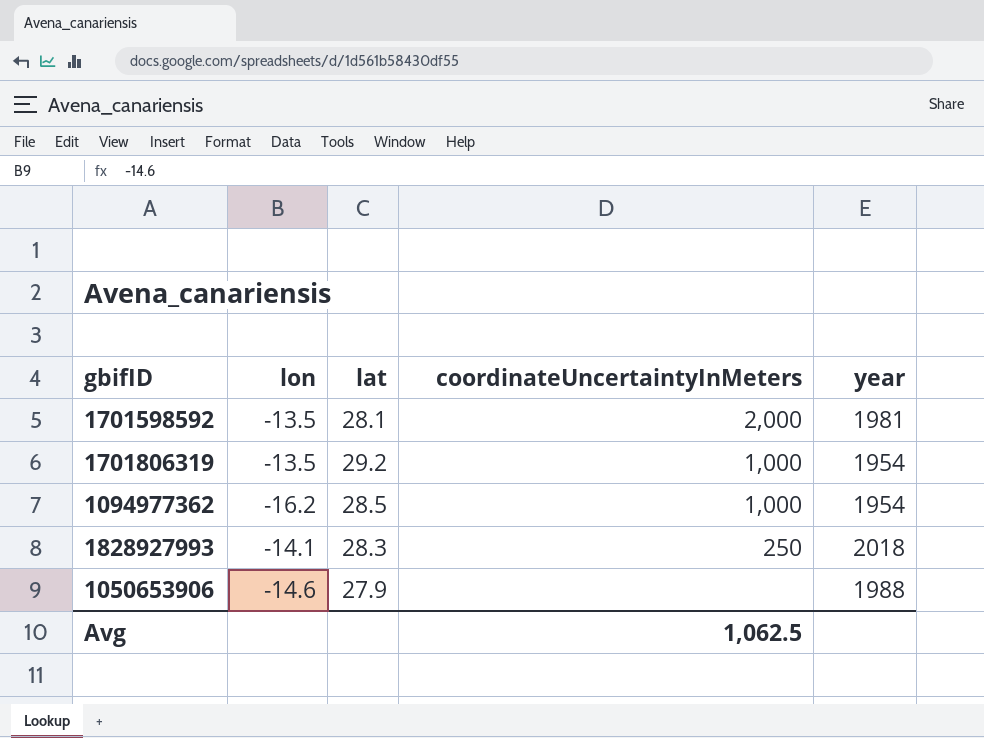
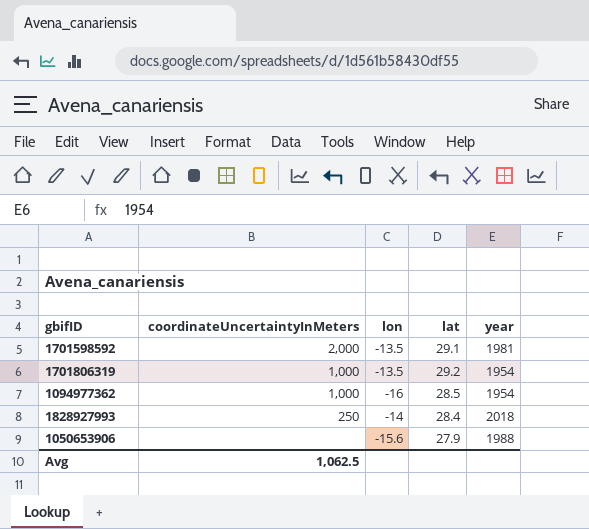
column coordinateUncertaintyInMeters | position: 4 -> 2
1701598592 | lat: 28.1 -> 29.1
1094977362 | lon: -16.2 -> -16
1828927993 | lon: -14.1 -> -14
1828927993 | lat: 28.3 -> 28.4
1050653906 | lon: -14.6 -> -15.6

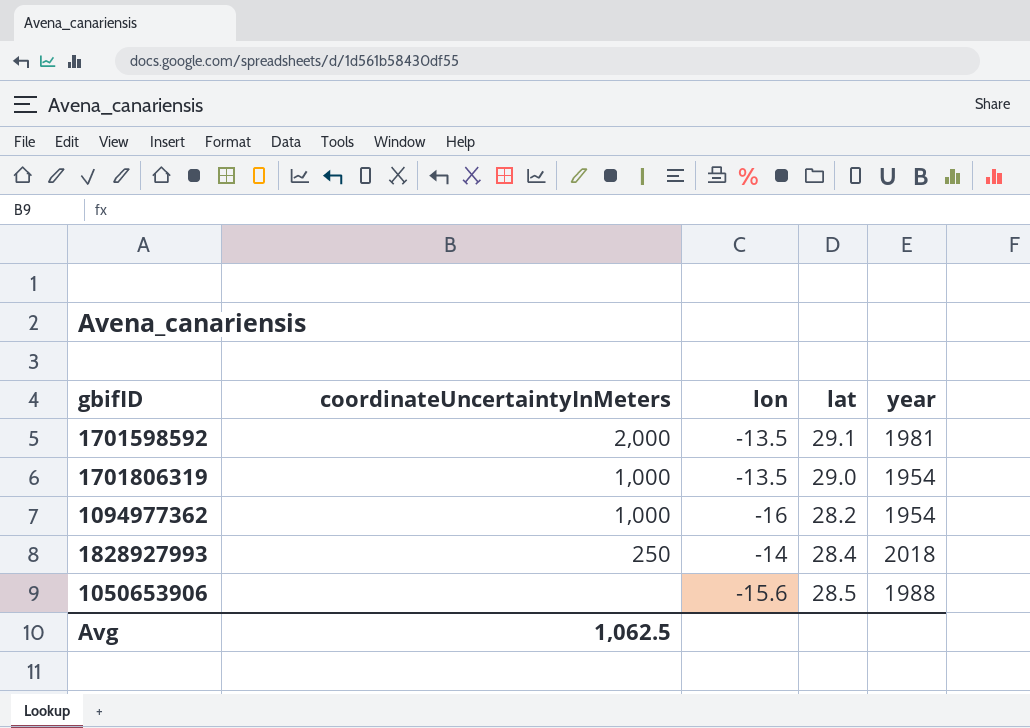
1701806319 | lat: 29.2 -> 29.0
1094977362 | lat: 28.5 -> 28.2
1050653906 | lat: 27.9 -> 28.5

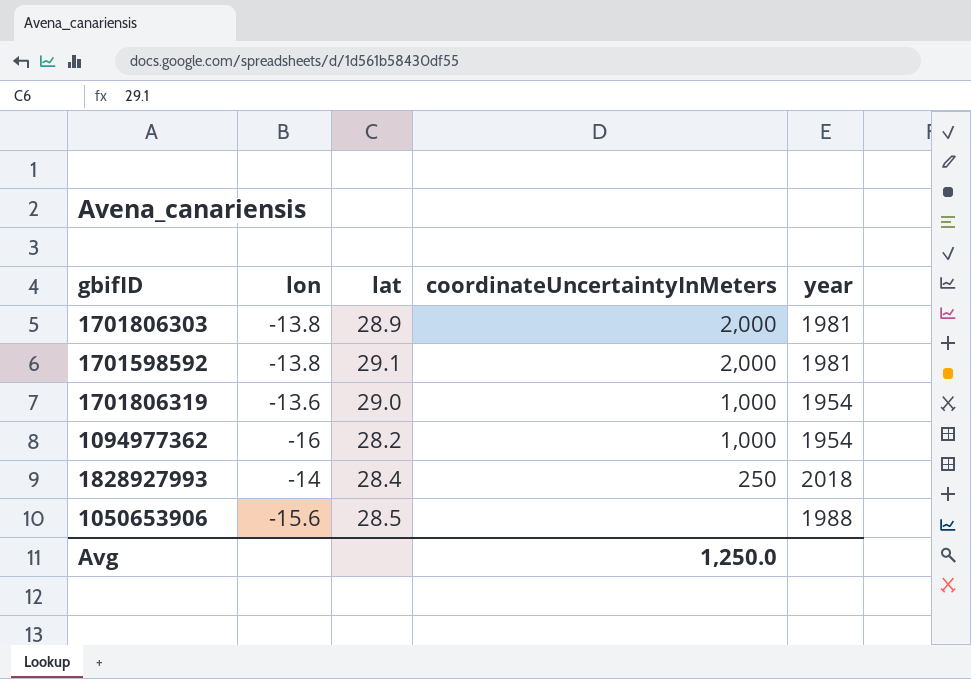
column coordinateUncertaintyInMeters | position: 2 -> 4
row 1701806303: none -> -13.8 | 28.9 | 2,000 | 1981
1701598592 | lon: -13.5 -> -13.8
1701806319 | lon: -13.5 -> -13.6
Avg | coordinateUncertaintyInMeters: 1,062.5 -> 1,250.0

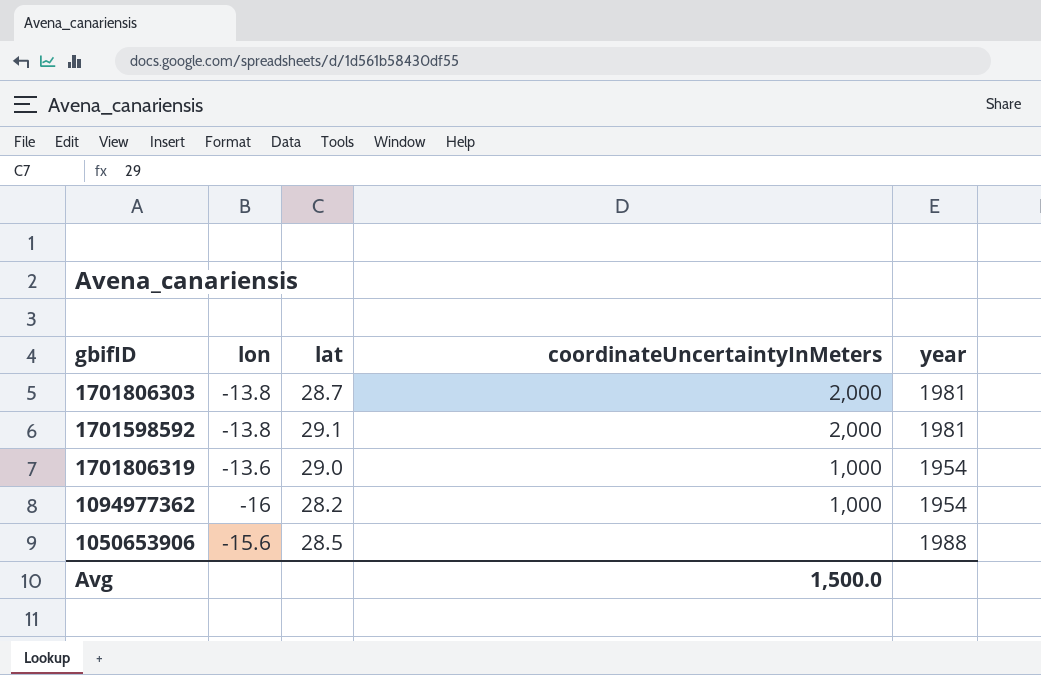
row 1828927993: -14 | 28.4 | 250 | 2018 -> none
1701806303 | lat: 28.9 -> 28.7
Avg | coordinateUncertaintyInMeters: 1,250.0 -> 1,500.0

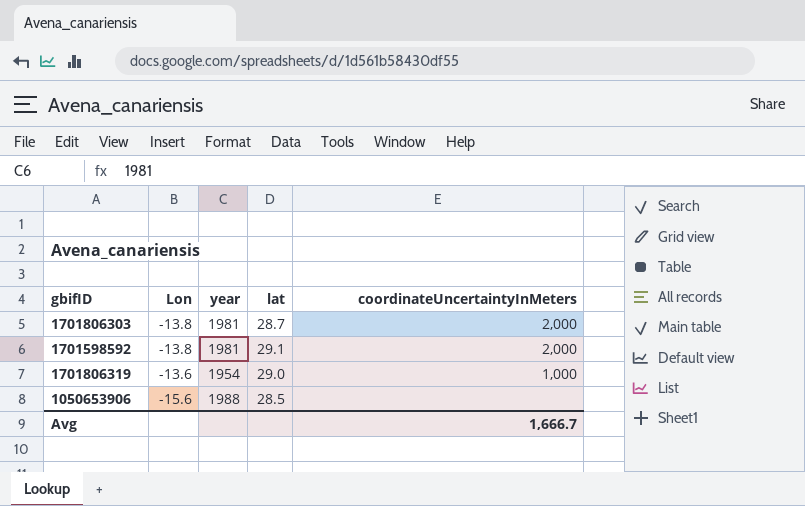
column name: lon -> Lon
column year | position: 5 -> 3
row 1094977362: -16 | 28.2 | 1,000 | 1954 -> none
Avg | coordinateUncertaintyInMeters: 1,500.0 -> 1,666.7

